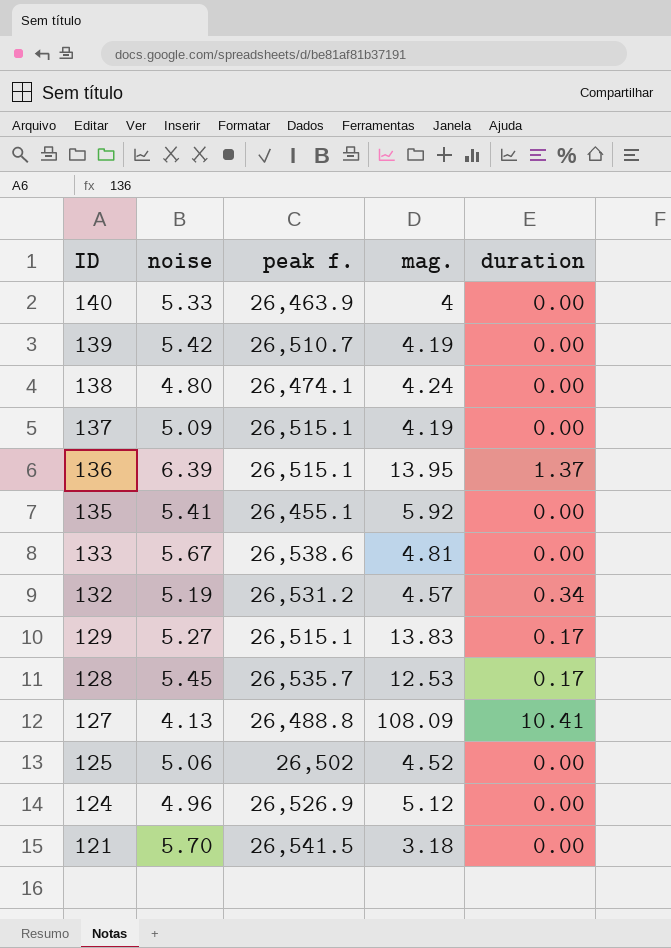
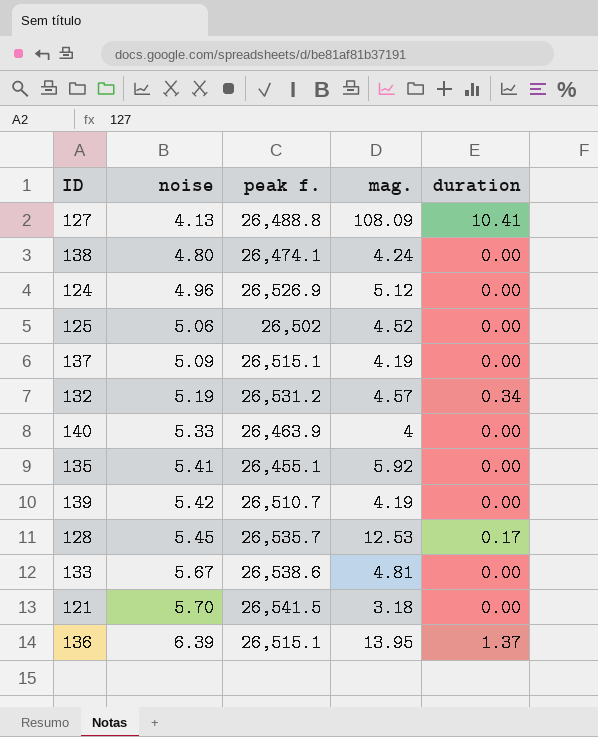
row order: ID descending -> noise ascending
row 129: 5.27 | 26,515.1 | 13.83 | 0.17 -> none

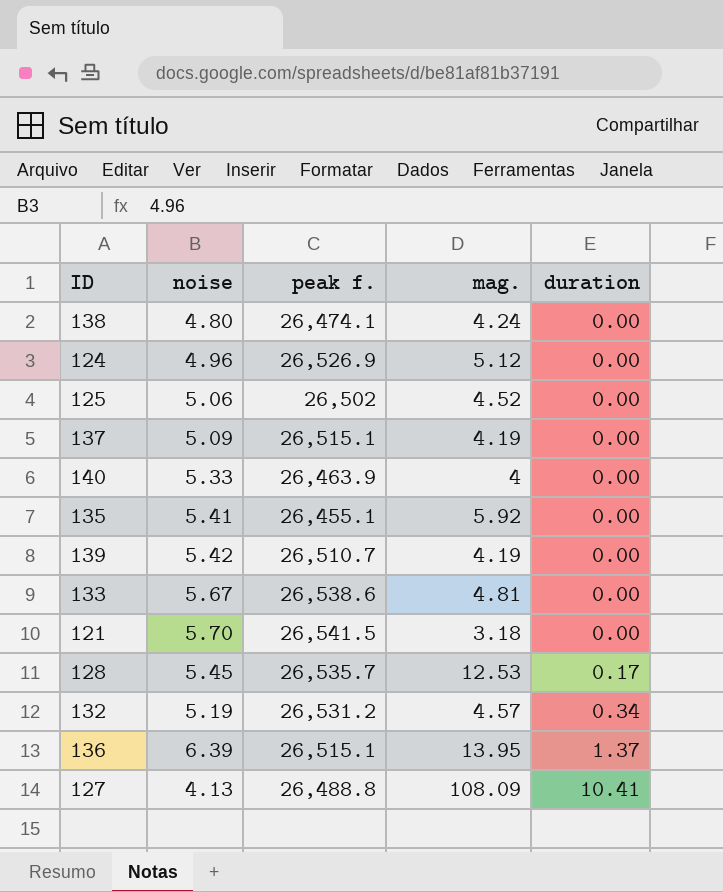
row order: noise ascending -> duration ascending

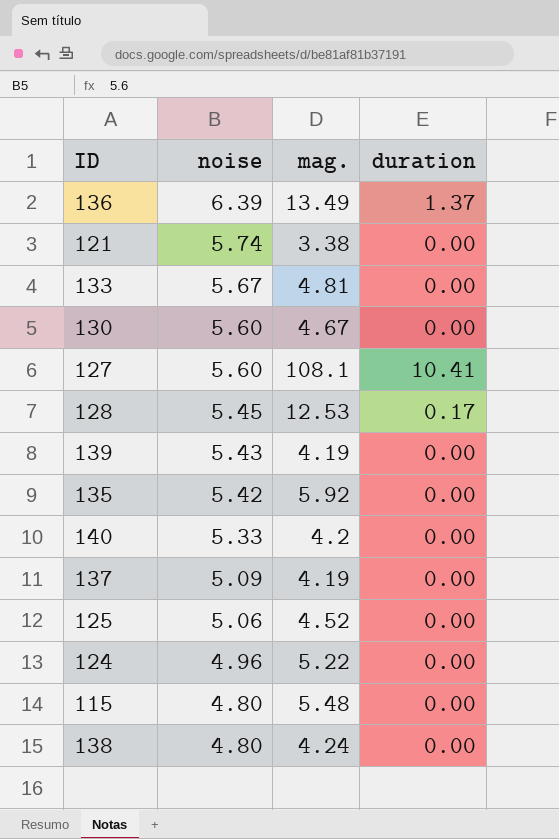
row order: duration ascending -> noise descending
column peak f. | position: 3 -> none
row 132: 5.19 | 26,531.2 | 4.57 | 0.34 -> none
136 | mag.: 13.95 -> 13.49
121 | noise: 5.70 -> 5.74
121 | mag.: 3.18 -> 3.38
row 130: none -> 5.60 | 4.67 | 0.00
127 | noise: 4.13 -> 5.60
127 | mag.: 108.09 -> 108.1
139 | noise: 5.42 -> 5.43
135 | noise: 5.41 -> 5.42
140 | mag.: 4 -> 4.2
124 | mag.: 5.12 -> 5.22
row 115: none -> 4.80 | 5.48 | 0.00

